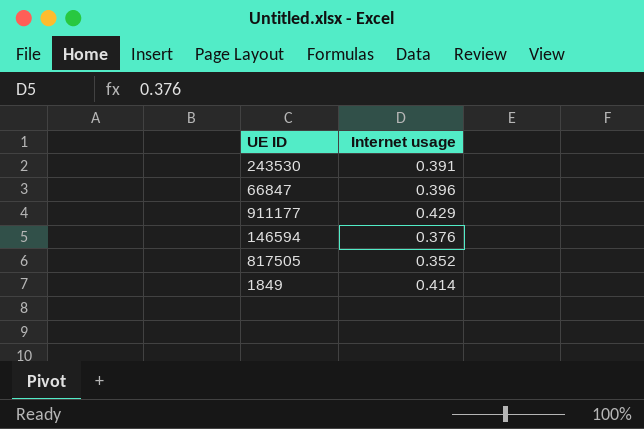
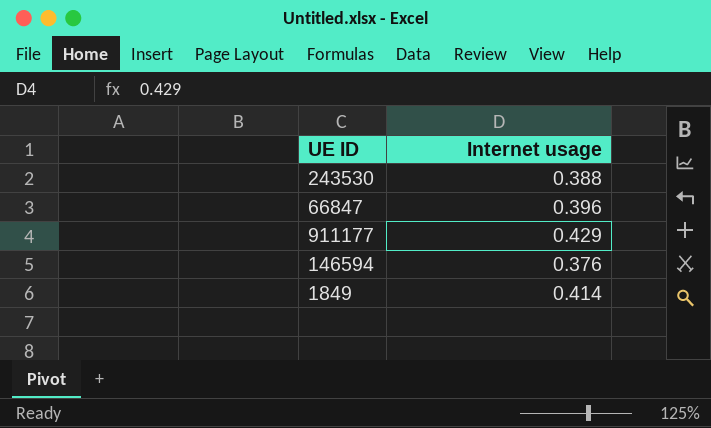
row 817505: 0.352 -> none
243530 | Internet usage: 0.391 -> 0.388

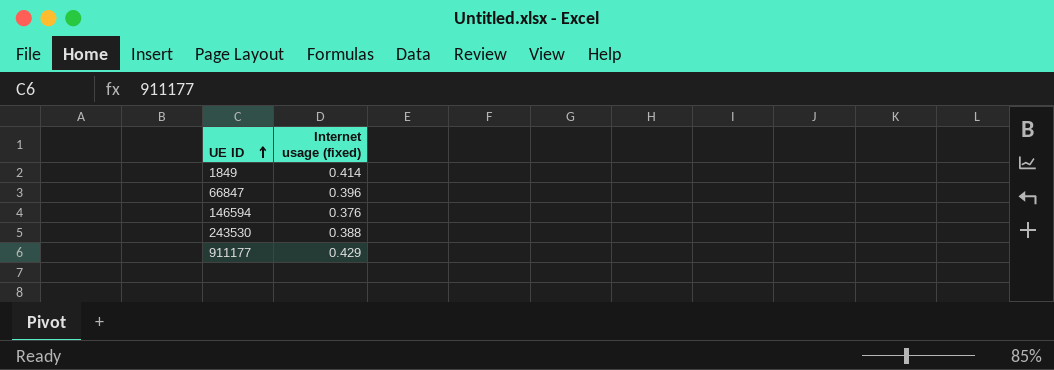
row order: none -> UE ID ascending
column name: Internet usage -> Internet usage (fixed)

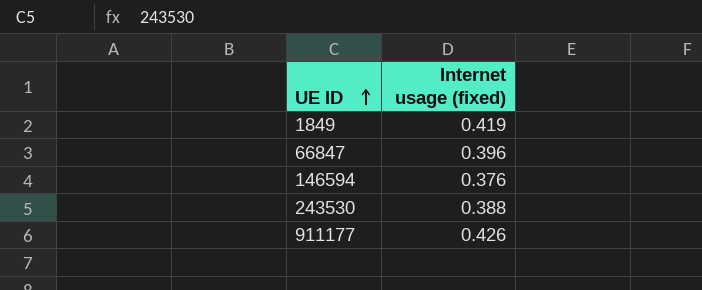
1849 | Internet usage (fixed): 0.414 -> 0.419
911177 | Internet usage (fixed): 0.429 -> 0.426

